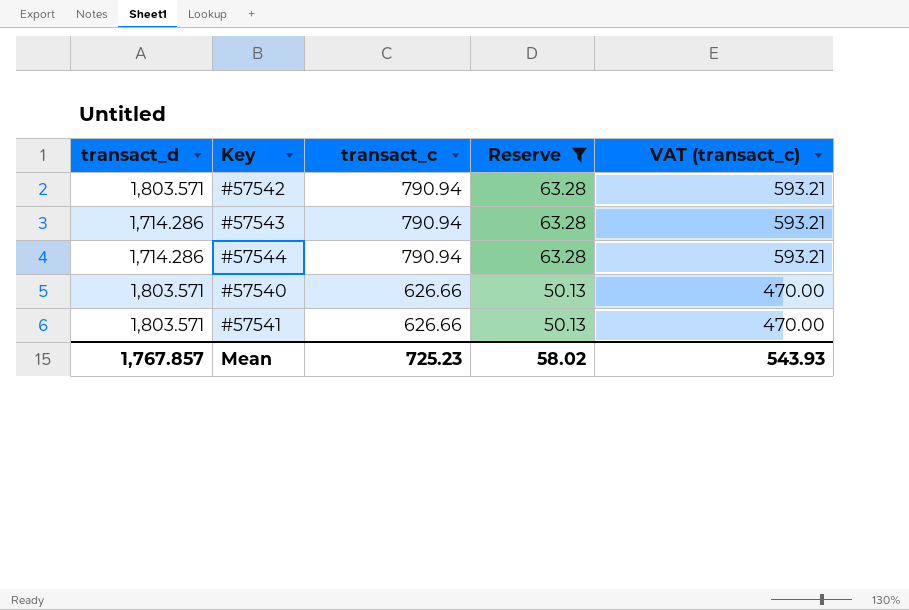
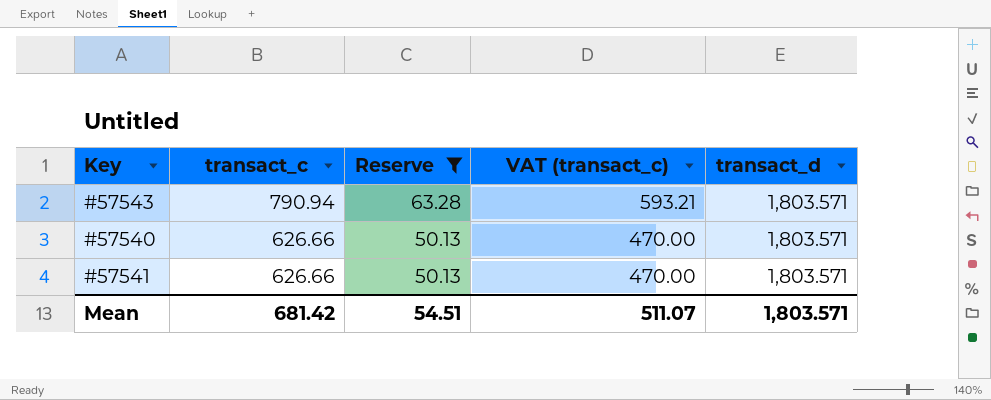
column transact_d | position: 1 -> 5
row #57542: 1,803.571 | 790.94 | 63.28 | 593.21 -> none
row #57544: 1,714.286 | 790.94 | 63.28 | 593.21 -> none
#57543 | transact_d: 1,714.286 -> 1,803.571
Mean | transact_c: 725.23 -> 681.42
Mean | Reserve: 58.02 -> 54.51
Mean | VAT (transact_c): 543.93 -> 511.07
Mean | transact_d: 1,767.857 -> 1,803.571

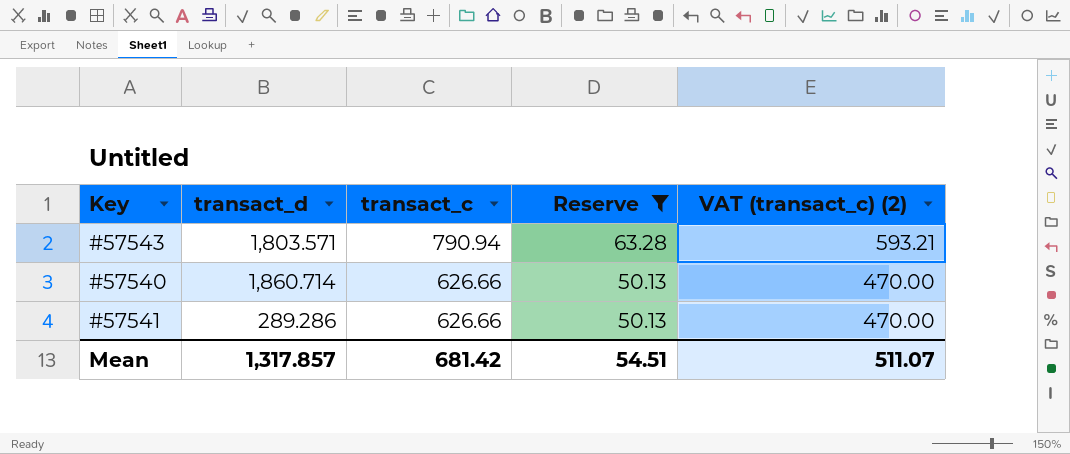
column transact_d | position: 5 -> 2
column name: VAT (transact_c) -> VAT (transact_c) (2)
#57540 | transact_d: 1,803.571 -> 1,860.714
#57541 | transact_d: 1,803.571 -> 289.286
Mean | transact_d: 1,803.571 -> 1,317.857

